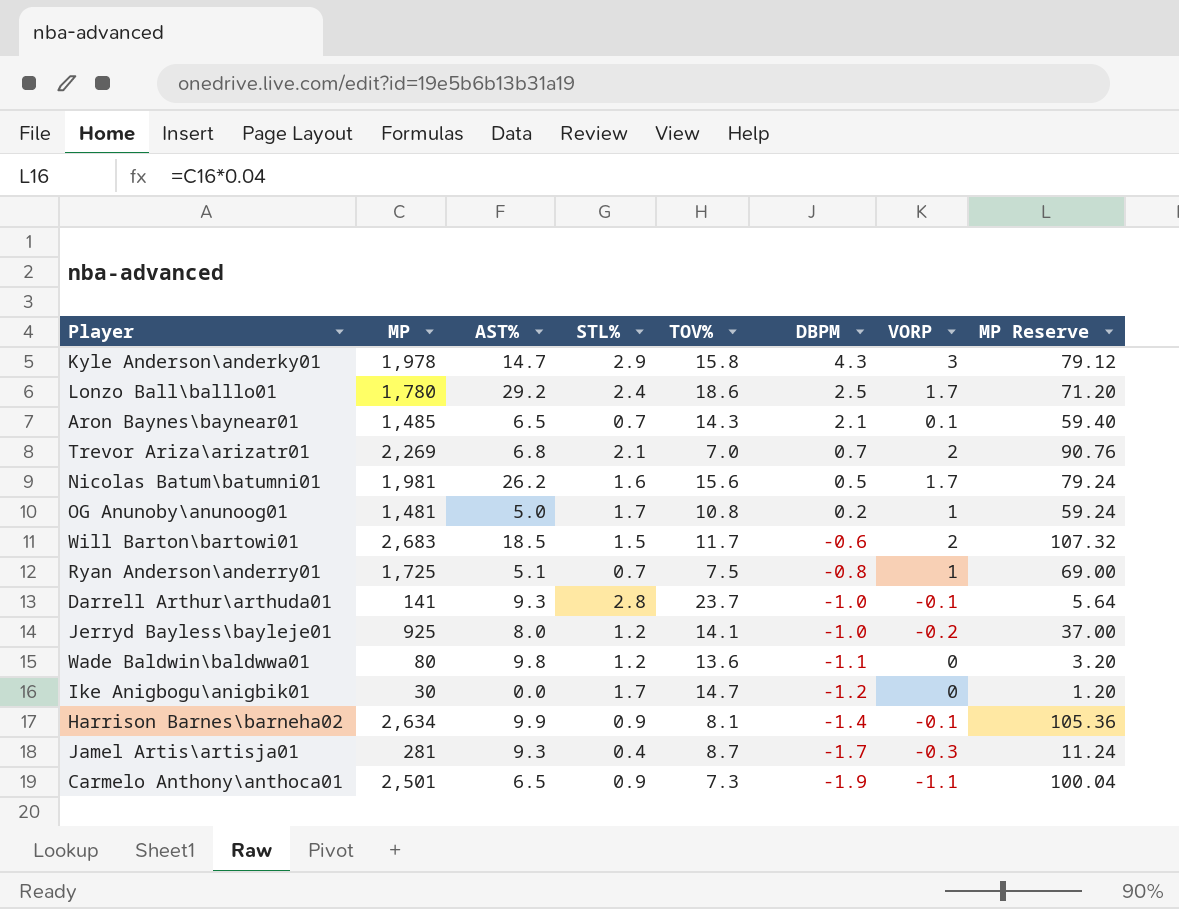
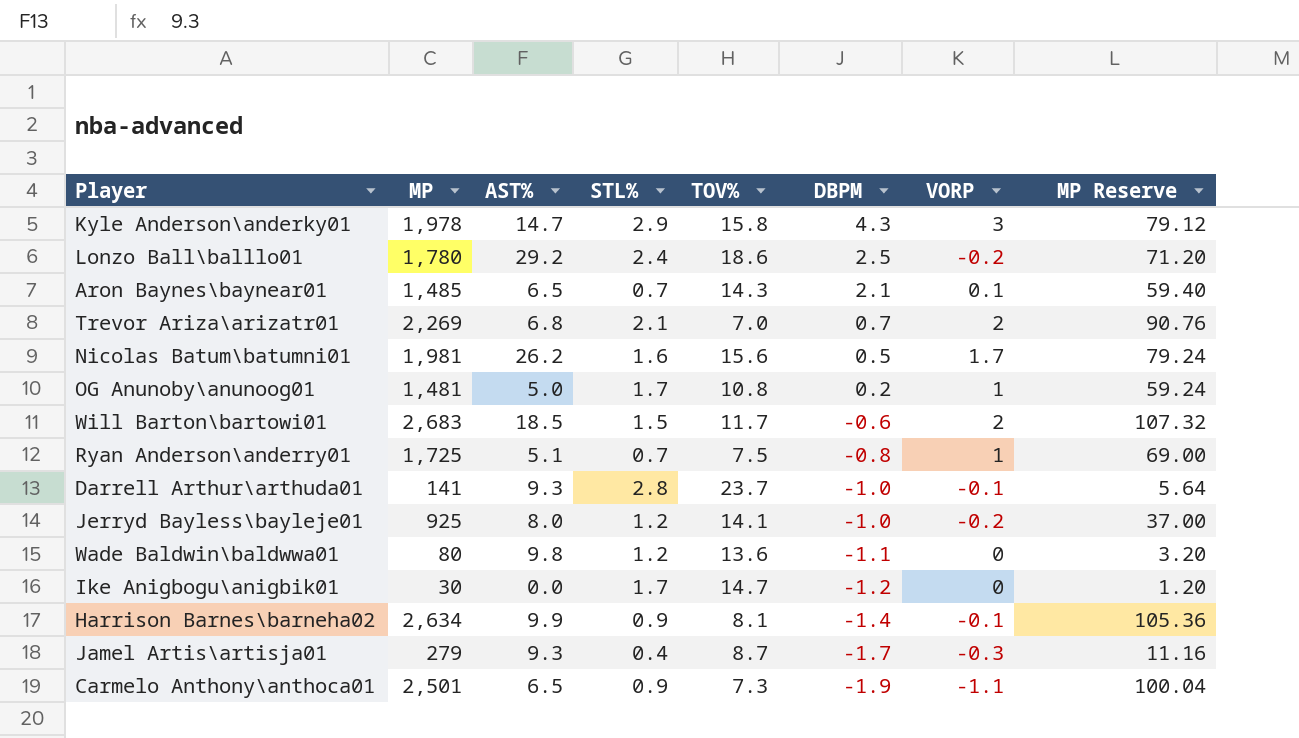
Lonzo Ball\balllo01 | VORP: 1.7 -> -0.2
Jamel Artis\artisja01 | MP: 281 -> 279
Jamel Artis\artisja01 | MP Reserve: 11.24 -> 11.16

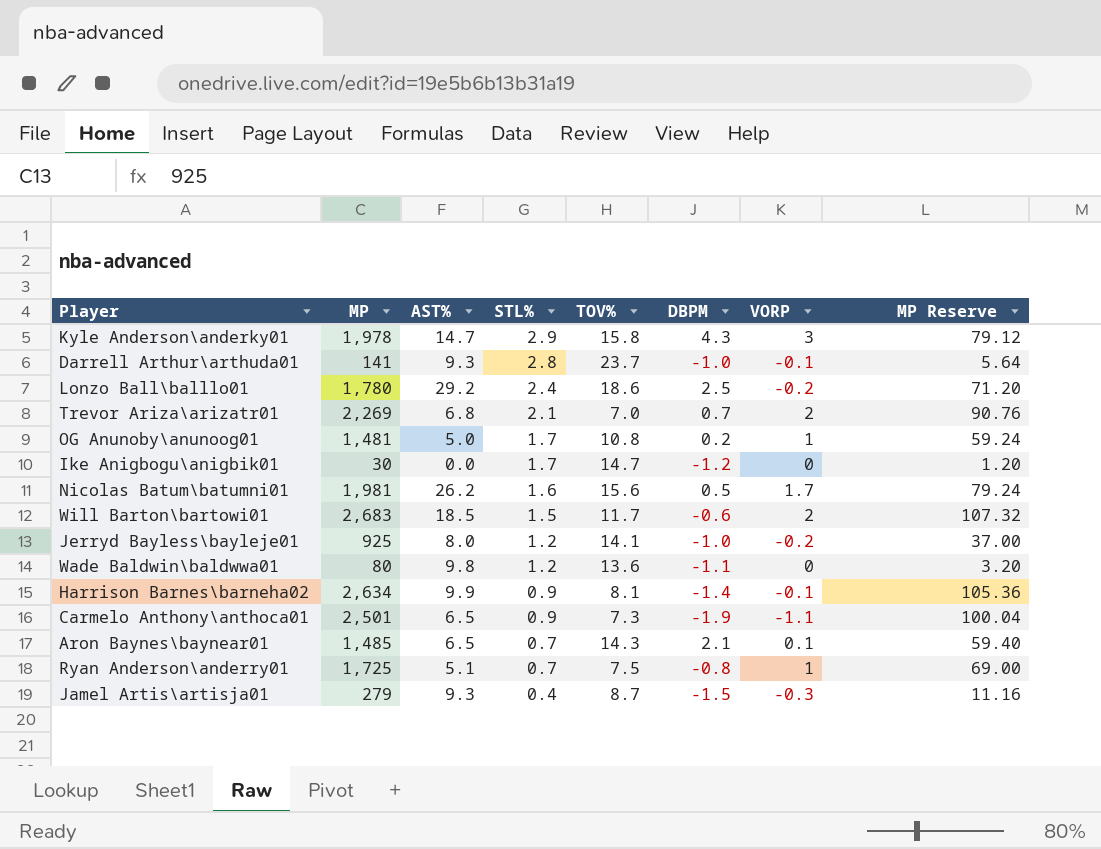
row order: DBPM descending -> STL% descending
Jamel Artis\artisja01 | DBPM: -1.7 -> -1.5

